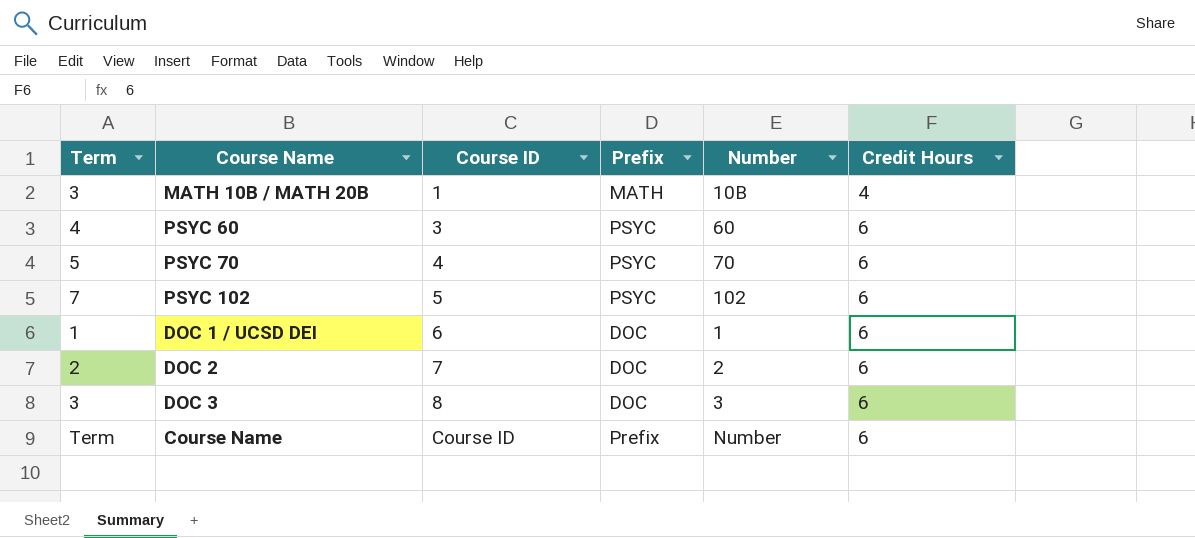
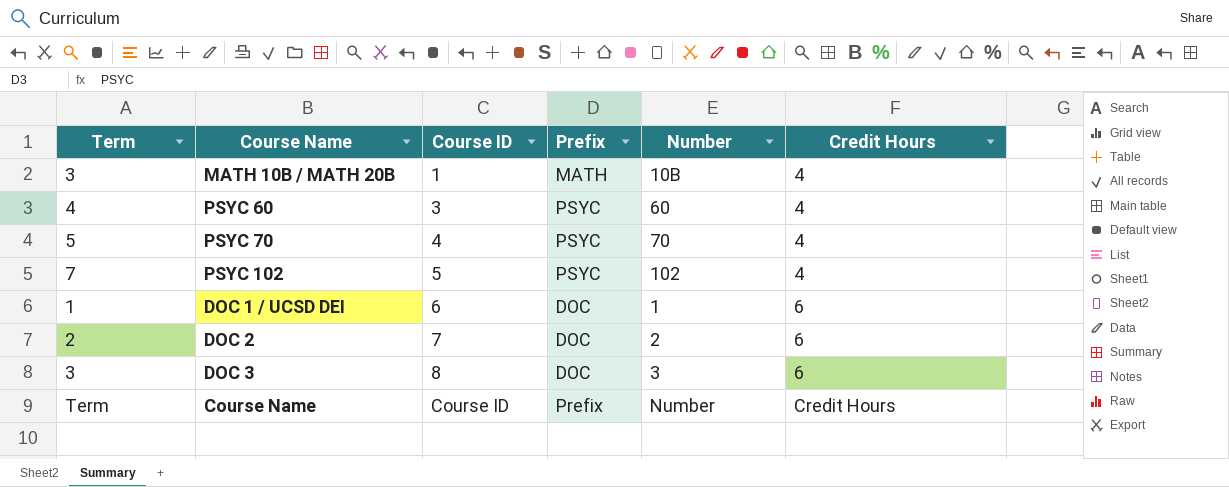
PSYC 60 | Credit Hours: 6 -> 4
PSYC 70 | Credit Hours: 6 -> 4
PSYC 102 | Credit Hours: 6 -> 4
Course Name | Credit Hours: 6 -> Credit Hours

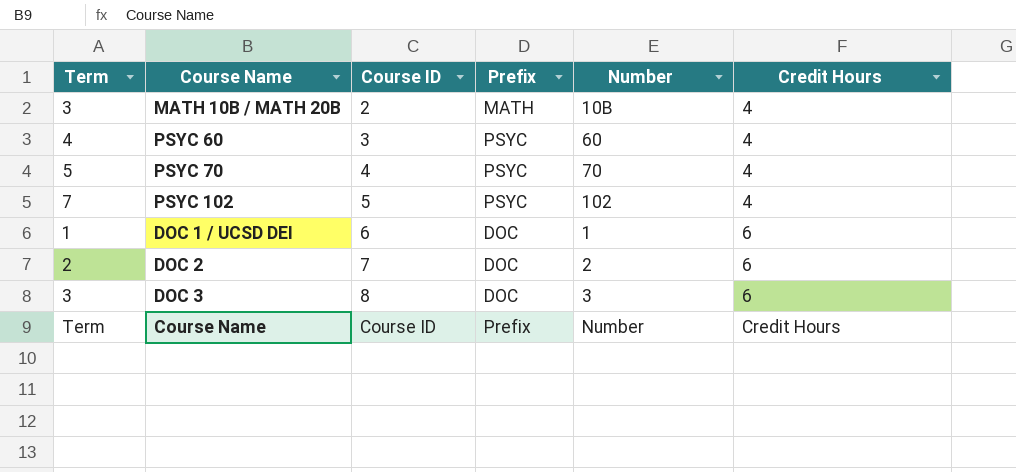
MATH 10B / MATH 20B | Course ID: 1 -> 2

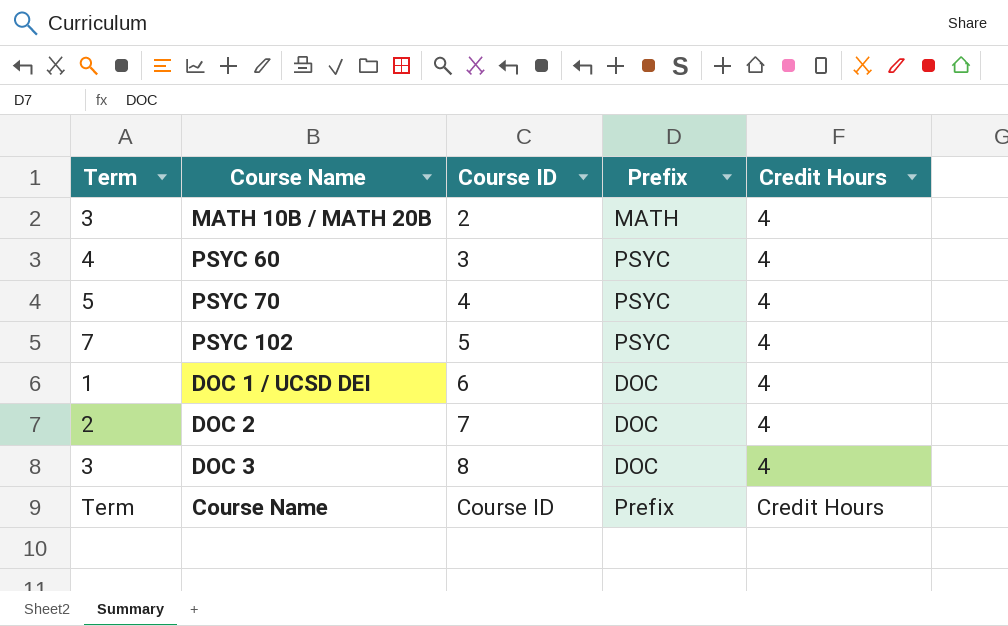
column Number | position: 5 -> none
DOC 1 / UCSD DEI | Credit Hours: 6 -> 4
DOC 2 | Credit Hours: 6 -> 4
DOC 3 | Credit Hours: 6 -> 4

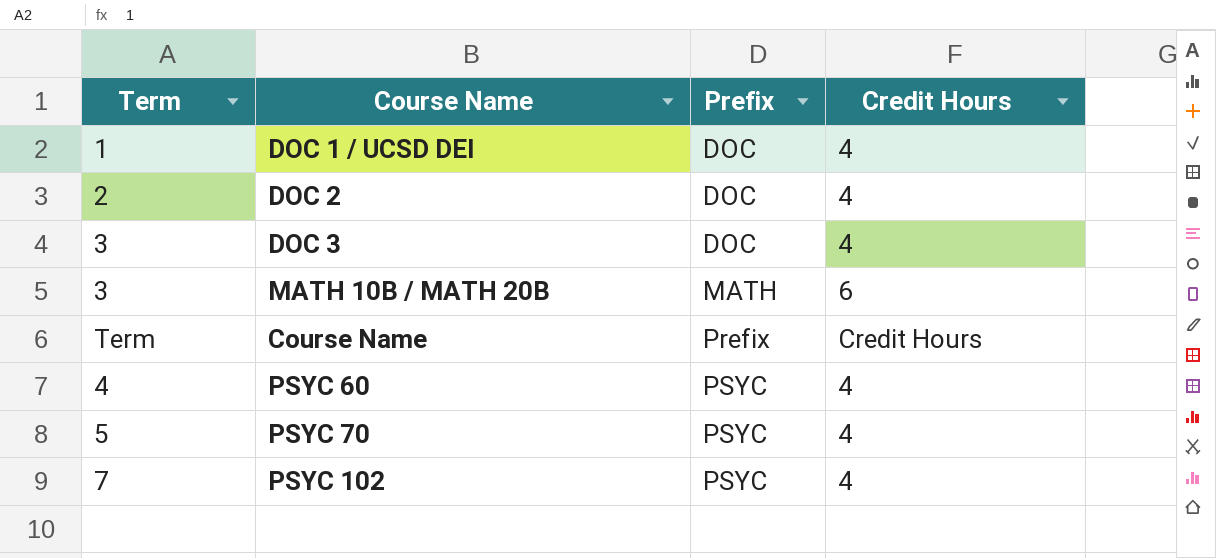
row order: Course ID ascending -> Prefix ascending
column Course ID | position: 3 -> none
MATH 10B / MATH 20B | Credit Hours: 4 -> 6

